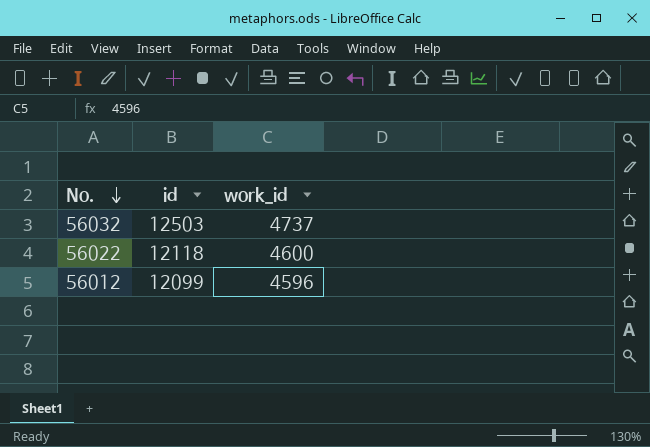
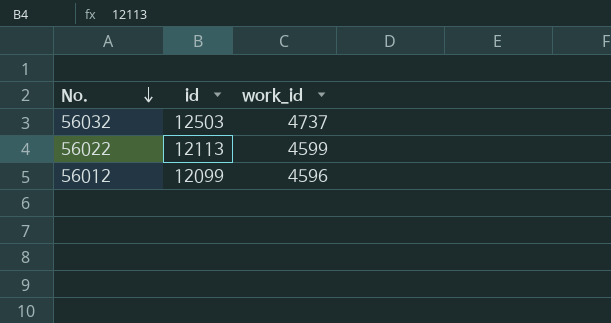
56022 | id: 12118 -> 12113
56022 | work_id: 4600 -> 4599

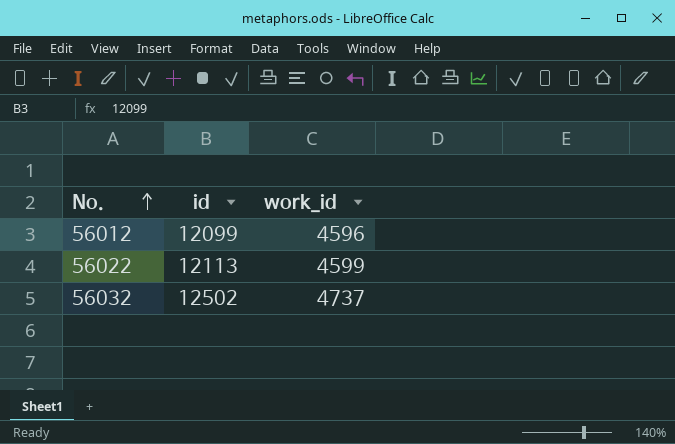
row order: No. descending -> No. ascending
56032 | id: 12503 -> 12502

